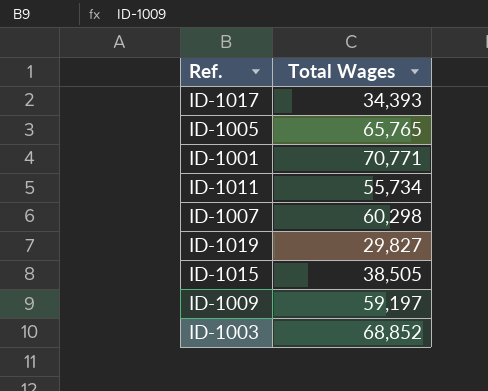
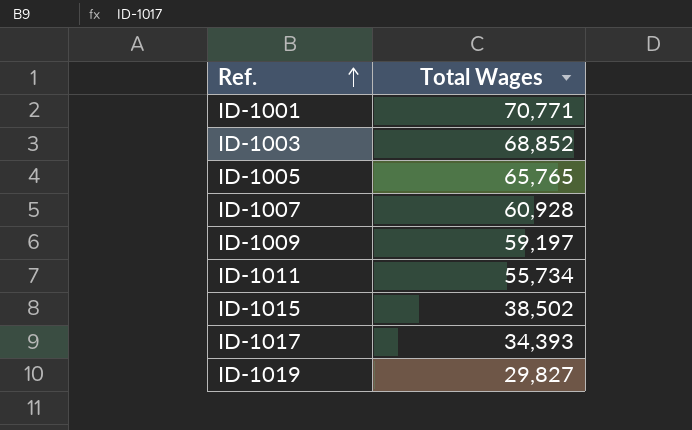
row order: none -> Ref. ascending
ID-1007 | Total Wages: 60,298 -> 60,928
ID-1015 | Total Wages: 38,505 -> 38,502

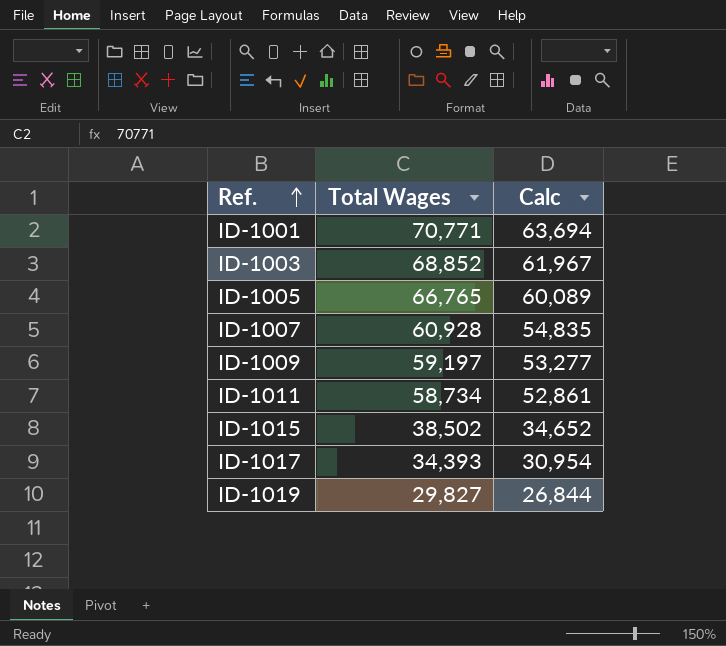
column Calc | formula: none -> [Total Wages] * 0.9
ID-1005 | Total Wages: 65,765 -> 66,765
ID-1011 | Total Wages: 55,734 -> 58,734

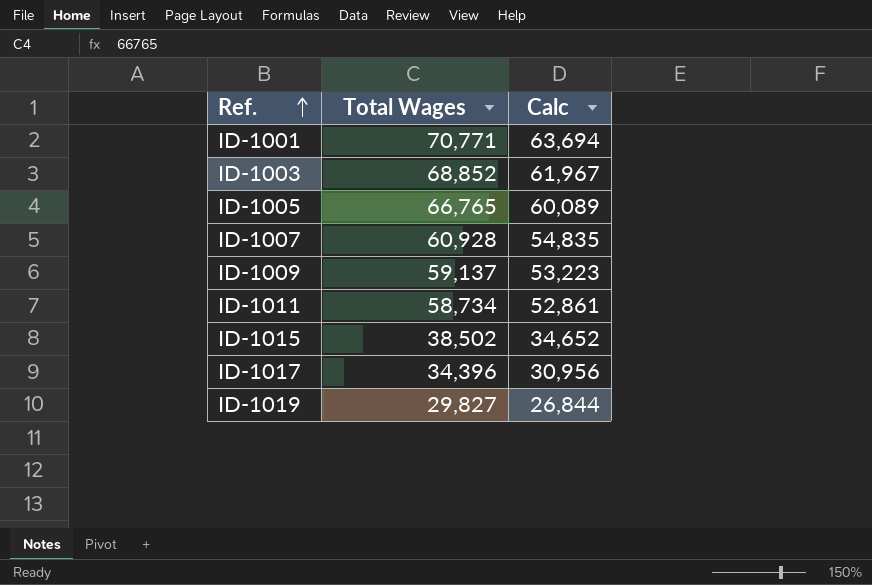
ID-1009 | Total Wages: 59,197 -> 59,137
ID-1009 | Calc: 53,277 -> 53,223
ID-1017 | Total Wages: 34,393 -> 34,396
ID-1017 | Calc: 30,954 -> 30,956

